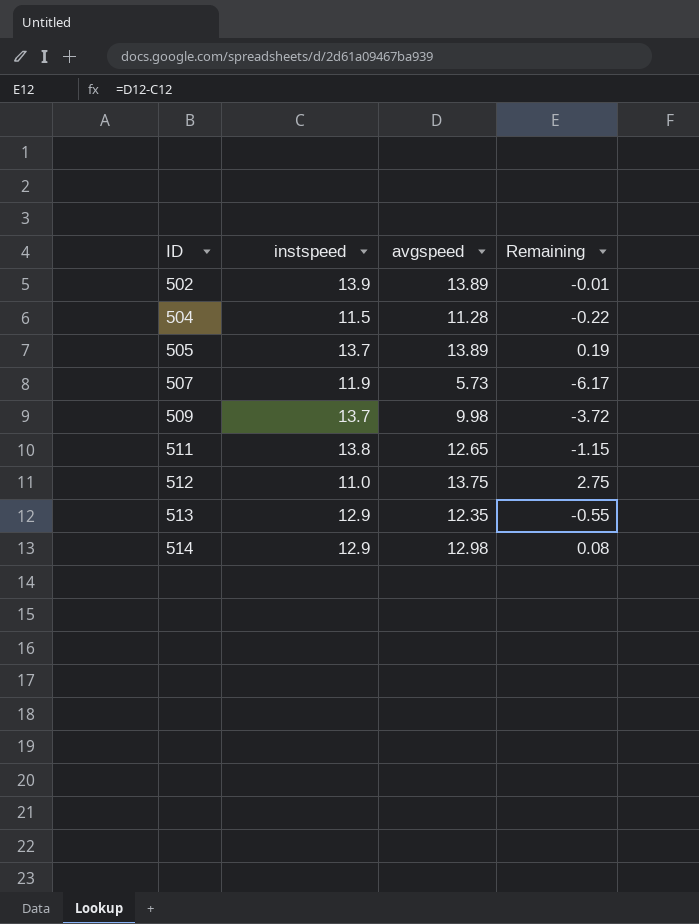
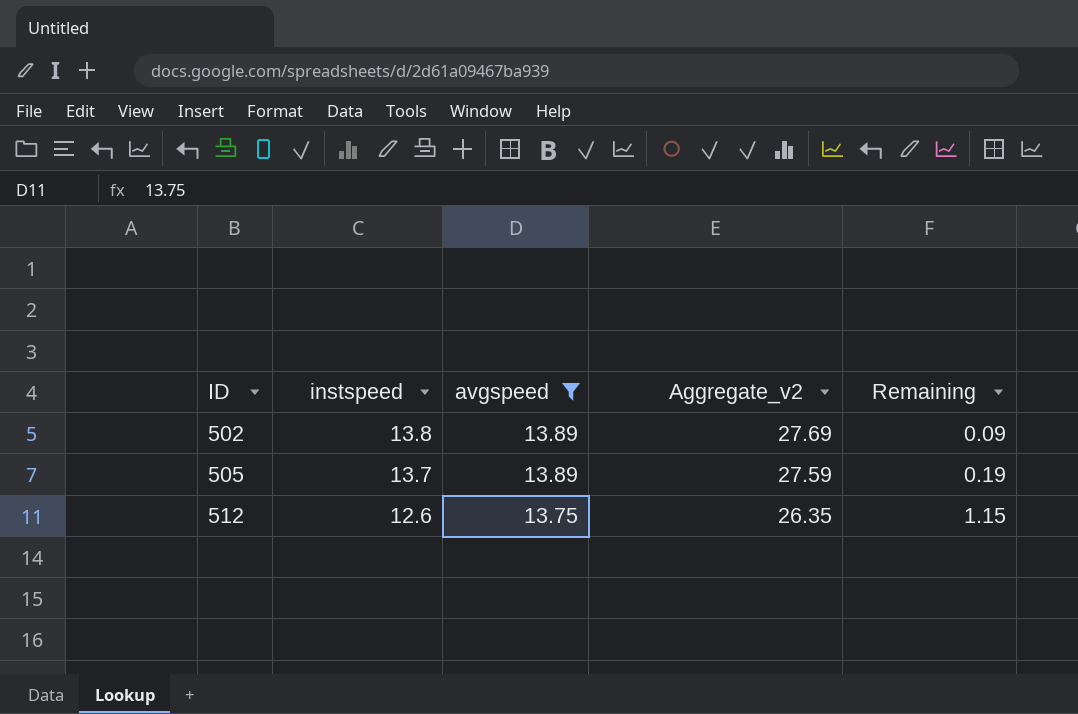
filter: none -> avgspeed >= 13.75
column Aggregate_v2 | formula: none -> [instspeed] + [avgspeed]
502 | instspeed: 13.9 -> 13.8
502 | Remaining: -0.01 -> 0.09
512 | instspeed: 11.0 -> 12.6
512 | Remaining: 2.75 -> 1.15

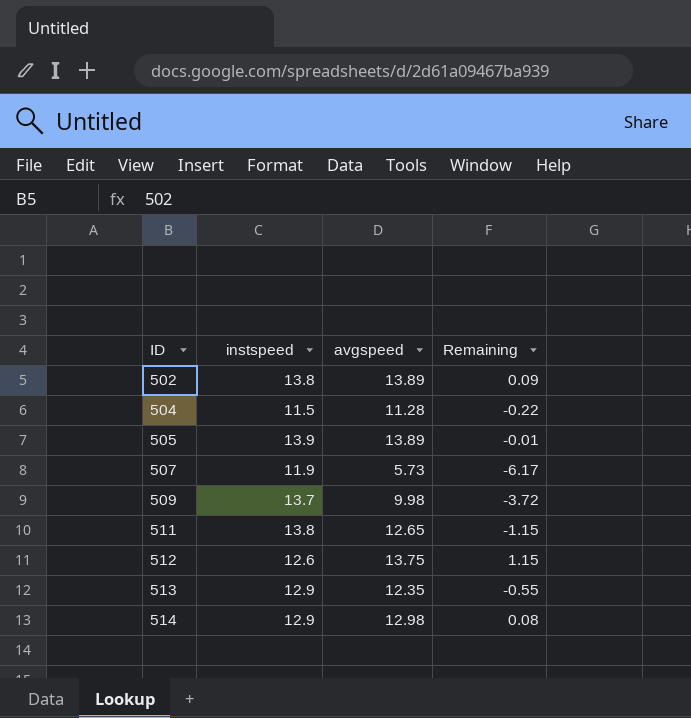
filter: avgspeed >= 13.75 -> none
column Aggregate_v2 | formula: [instspeed] + [avgspeed] -> none
505 | instspeed: 13.7 -> 13.9
505 | Remaining: 0.19 -> -0.01

